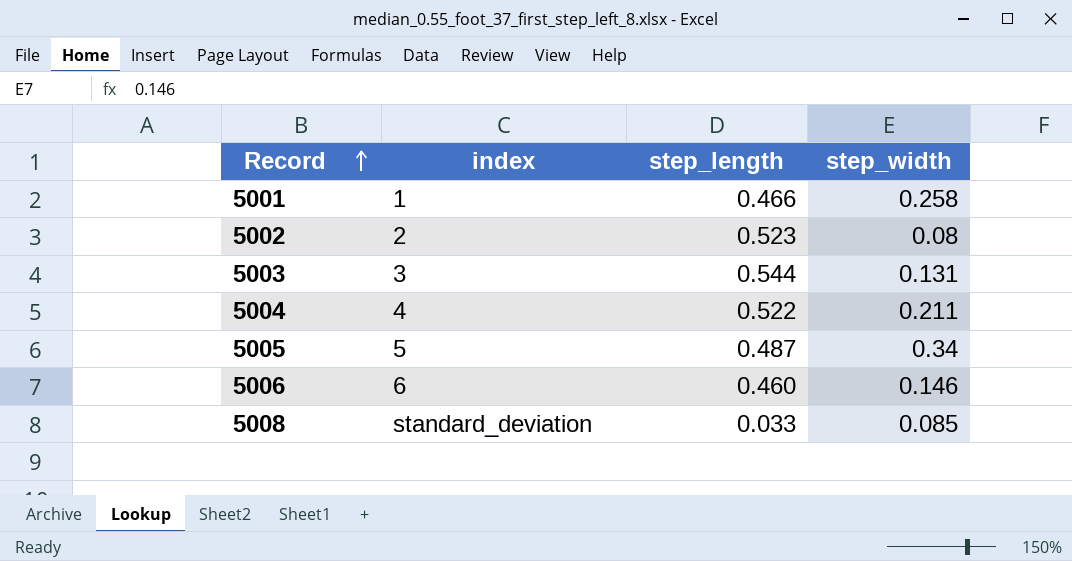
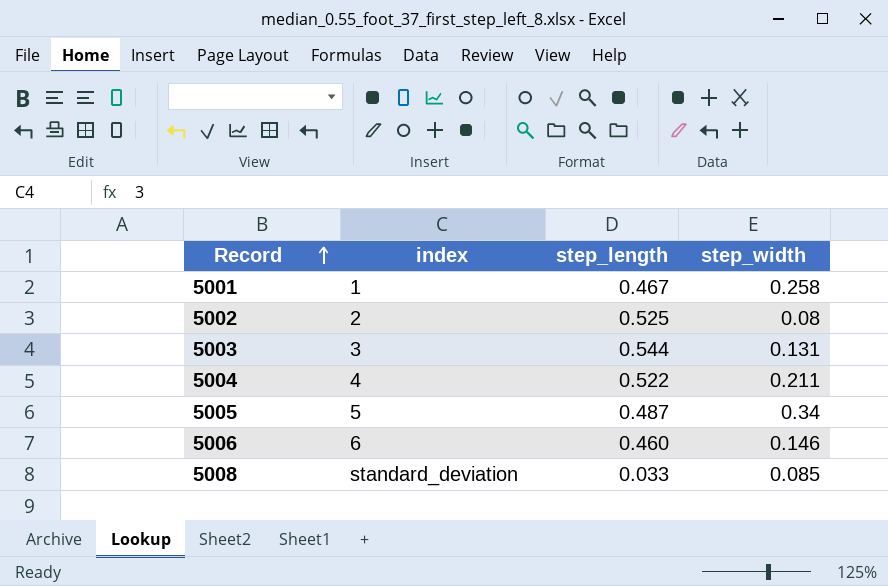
5001 | step_length: 0.466 -> 0.467
5002 | step_length: 0.523 -> 0.525

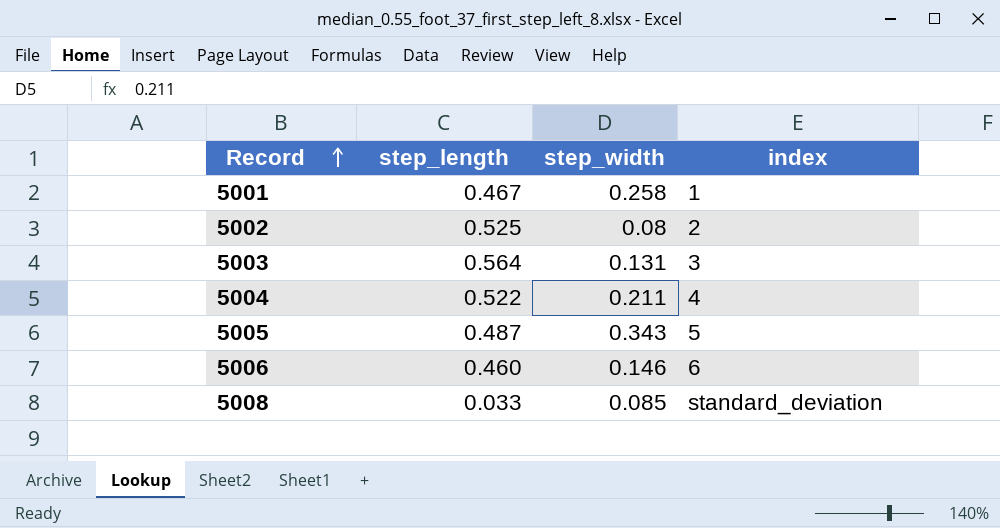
column index | position: 2 -> 4
5003 | step_length: 0.544 -> 0.564
5005 | step_width: 0.34 -> 0.343

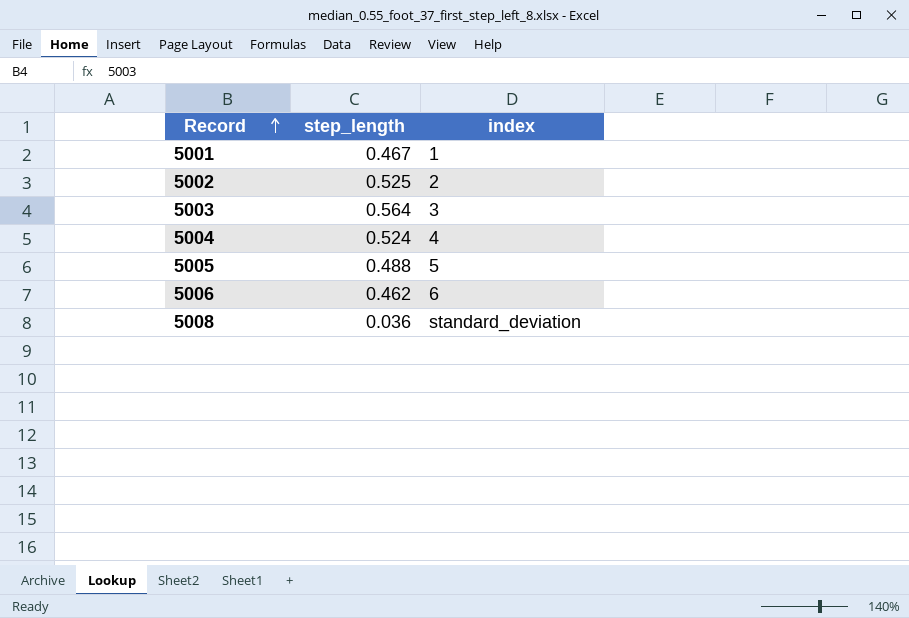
column step_width | position: 3 -> none
5004 | step_length: 0.522 -> 0.524
5005 | step_length: 0.487 -> 0.488
5006 | step_length: 0.460 -> 0.462
5008 | step_length: 0.033 -> 0.036

